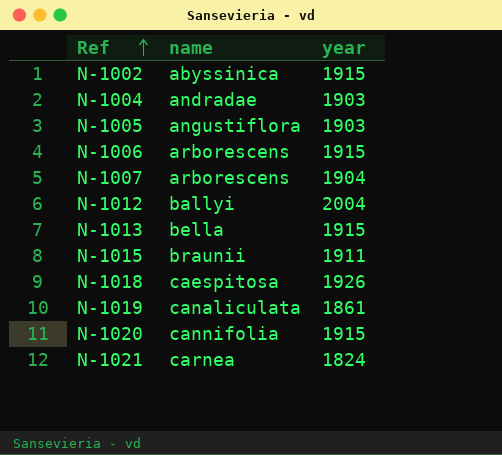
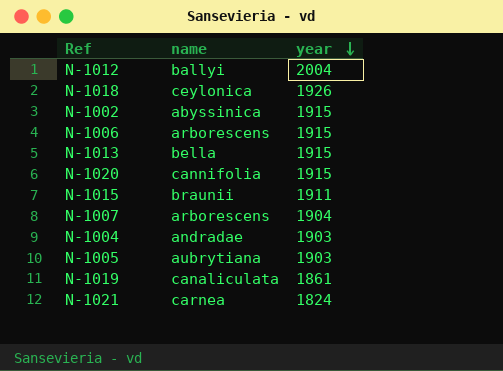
row order: Ref ascending -> year descending
N-1018 | name: caespitosa -> ceylonica
N-1005 | name: angustiflora -> aubrytiana

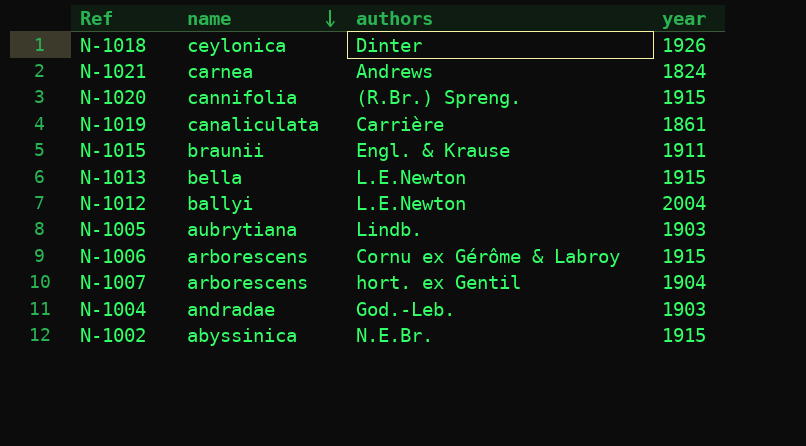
row order: year descending -> name descending
column authors | position: none -> 3

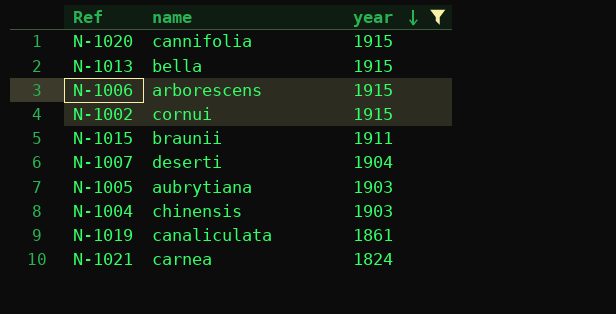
filter: none -> year <= 1915
row order: name descending -> year descending
column authors | position: 3 -> none
N-1002 | name: abyssinica -> cornui
N-1007 | name: arborescens -> deserti
N-1004 | name: andradae -> chinensis

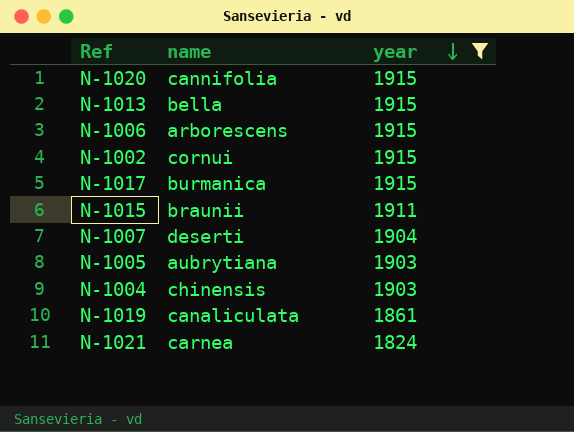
row N-1017: none -> burmanica | 1915

